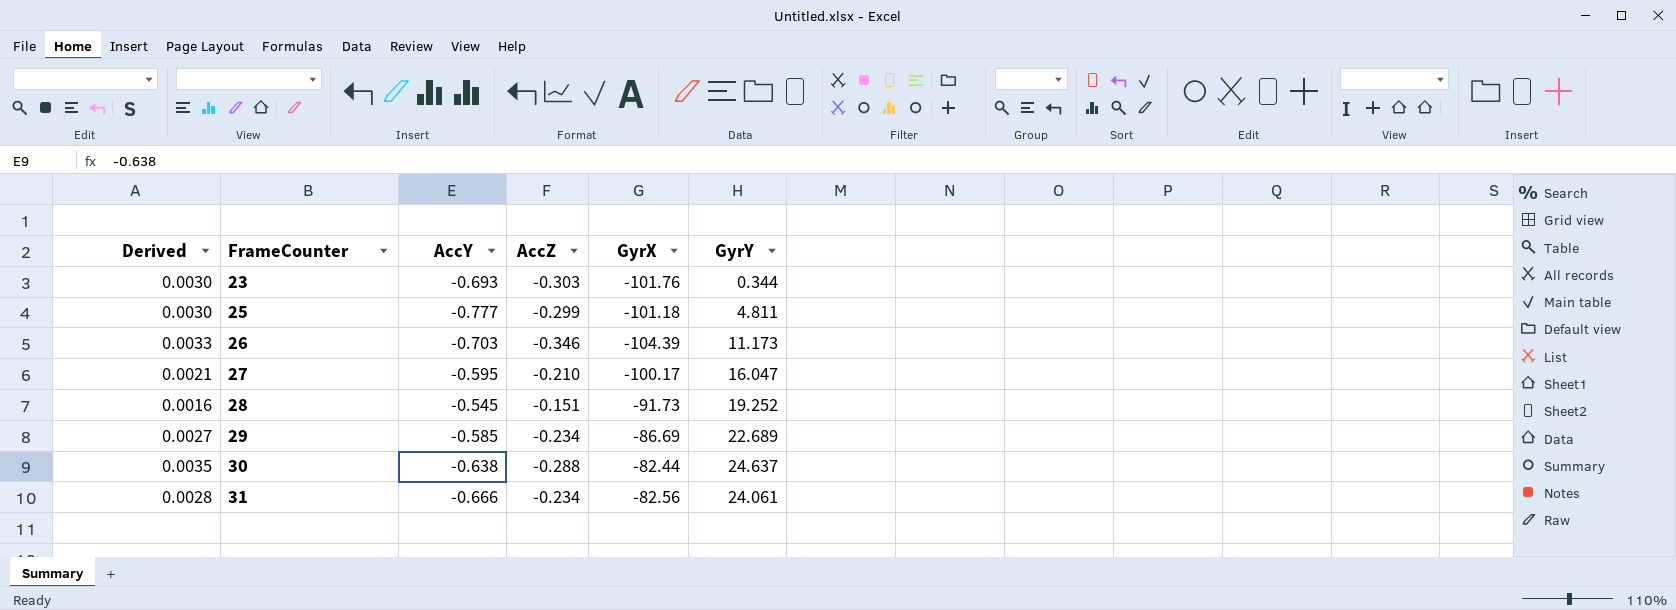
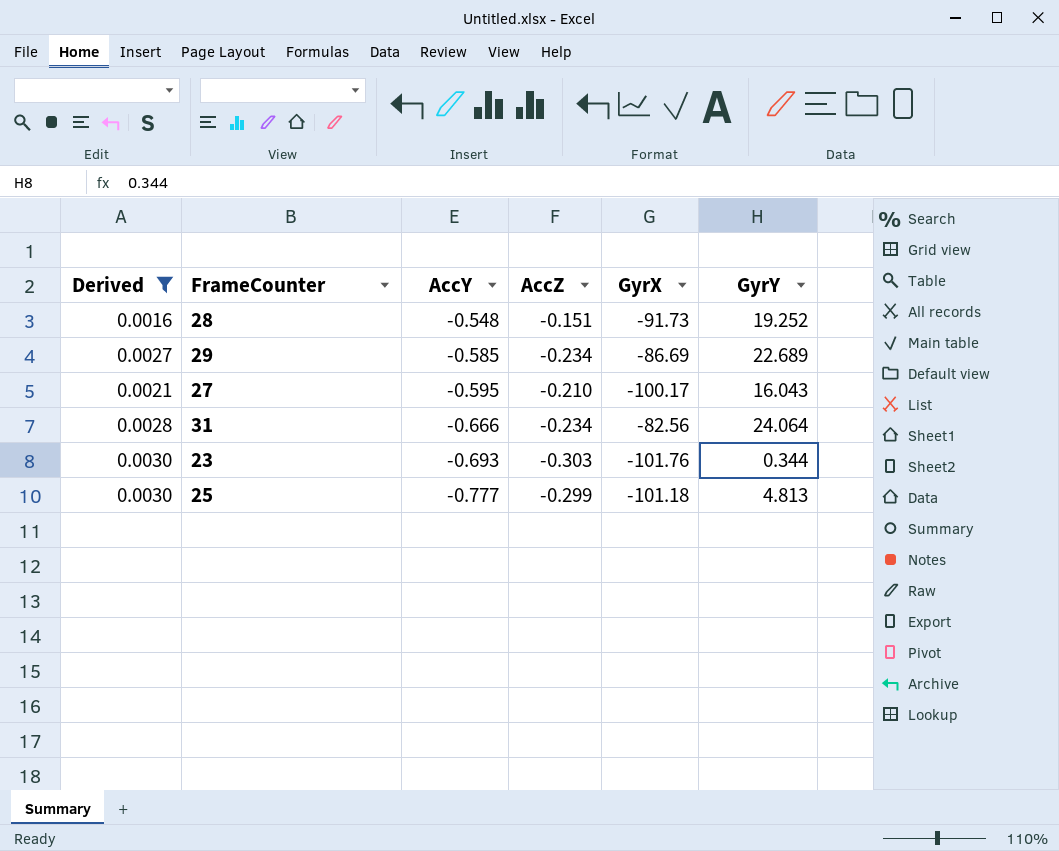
filter: none -> Derived <= 0.0030
row order: FrameCounter ascending -> AccY descending
28 | AccY: -0.545 -> -0.548
27 | GyrY: 16.047 -> 16.043
31 | GyrY: 24.061 -> 24.064
25 | GyrY: 4.811 -> 4.813

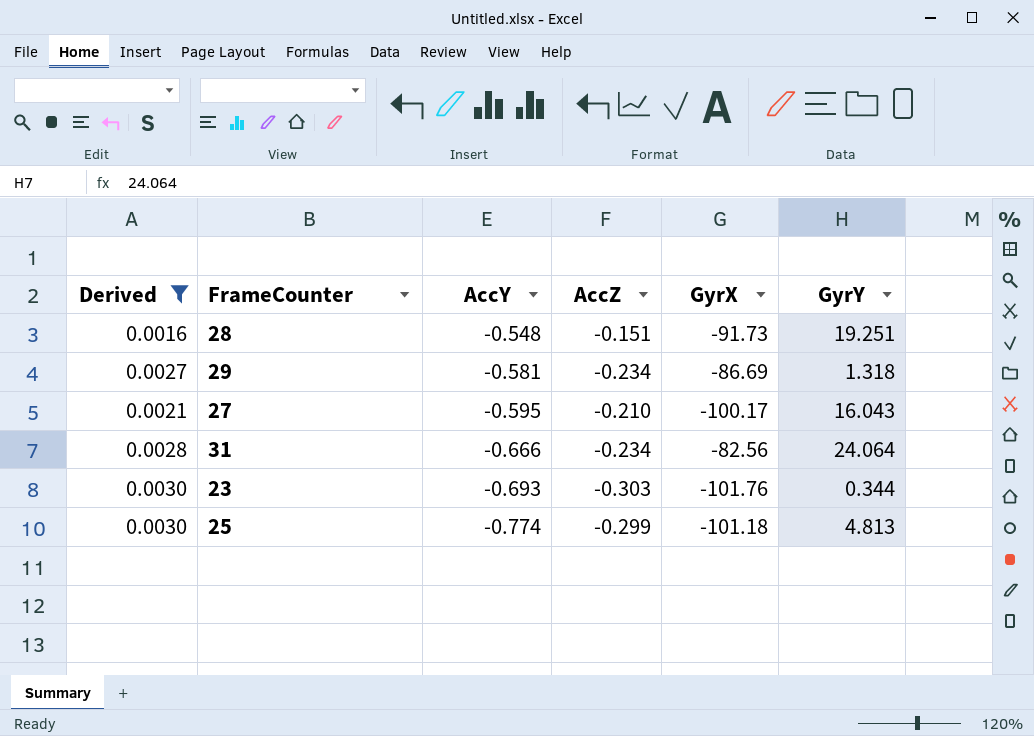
28 | GyrY: 19.252 -> 19.251
29 | AccY: -0.585 -> -0.581
29 | GyrY: 22.689 -> 1.318
25 | AccY: -0.777 -> -0.774

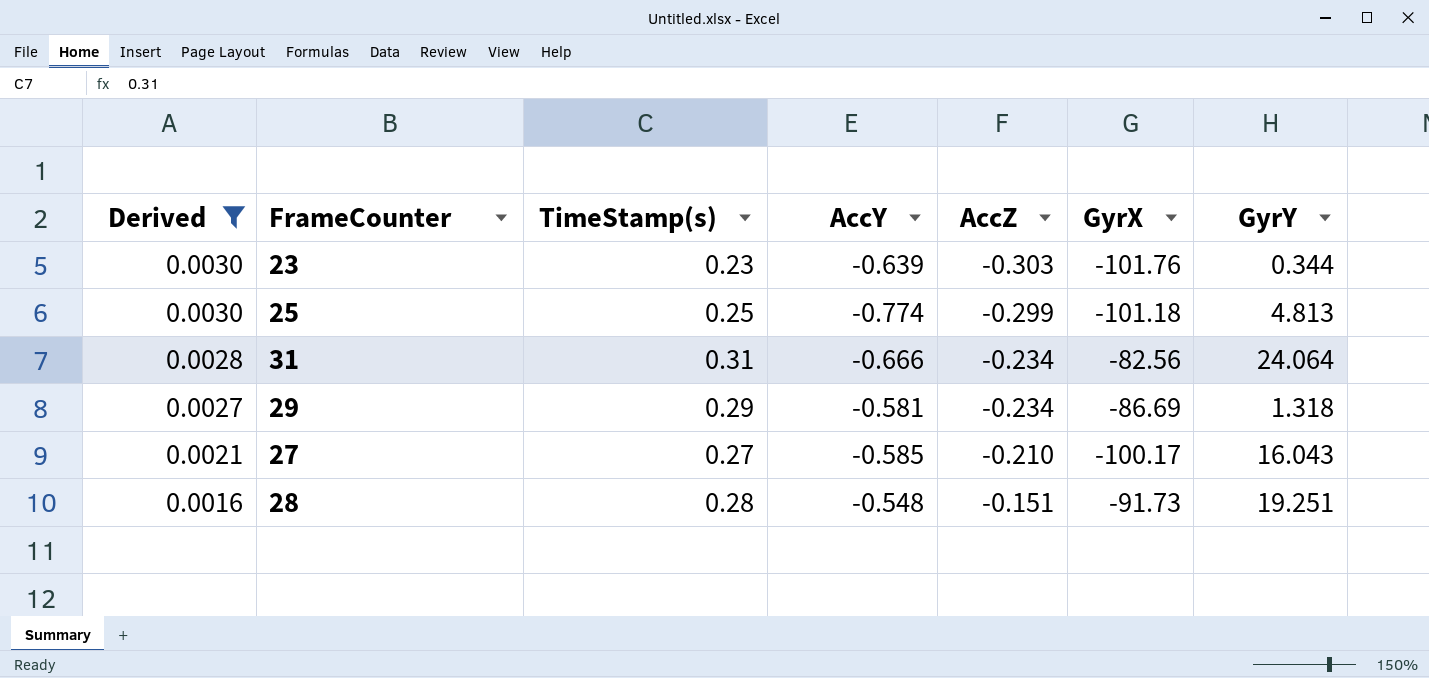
row order: AccY descending -> Derived descending
column TimeStamp(s) | position: none -> 3
23 | AccY: -0.693 -> -0.639
27 | AccY: -0.595 -> -0.585

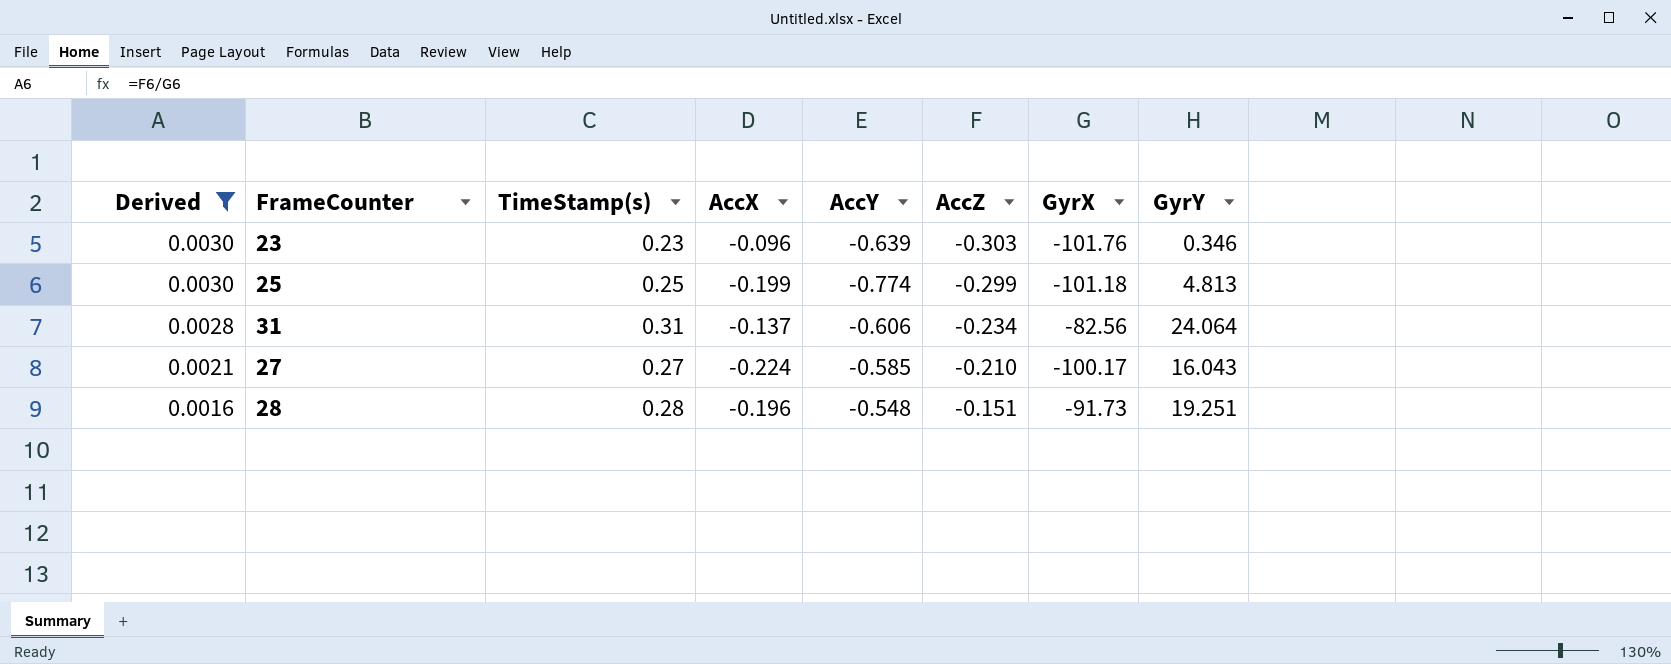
column AccX | position: none -> 4
row 29: 0.0027 | 0.29 | -0.581 | -0.234 | -86.69 | 1.318 -> none
23 | GyrY: 0.344 -> 0.346
31 | AccY: -0.666 -> -0.606

